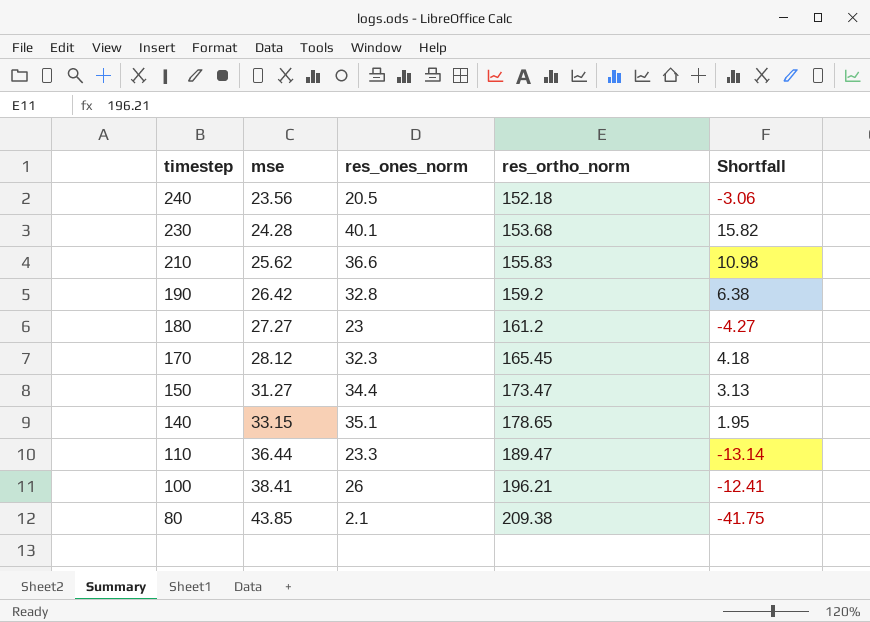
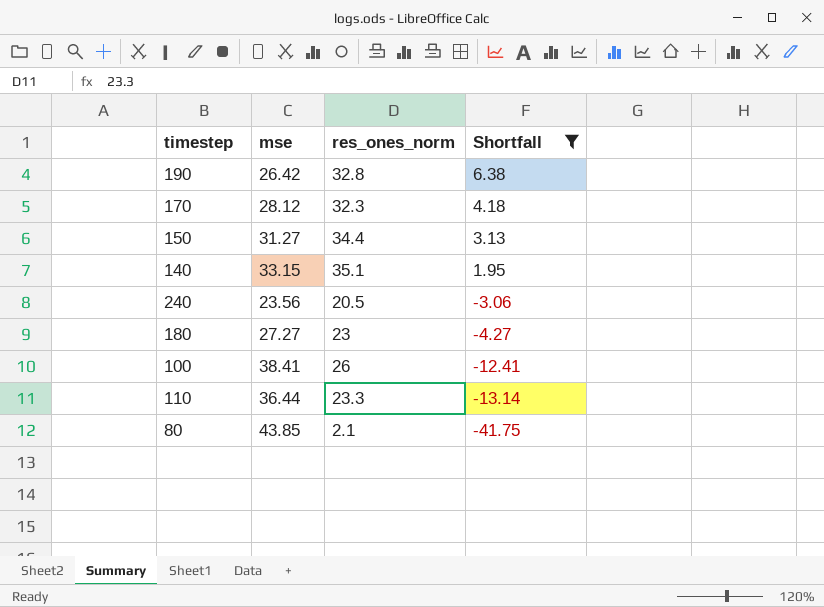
filter: none -> Shortfall <= 6.38
row order: timestep descending -> Shortfall descending
column res_ortho_norm | position: 4 -> none

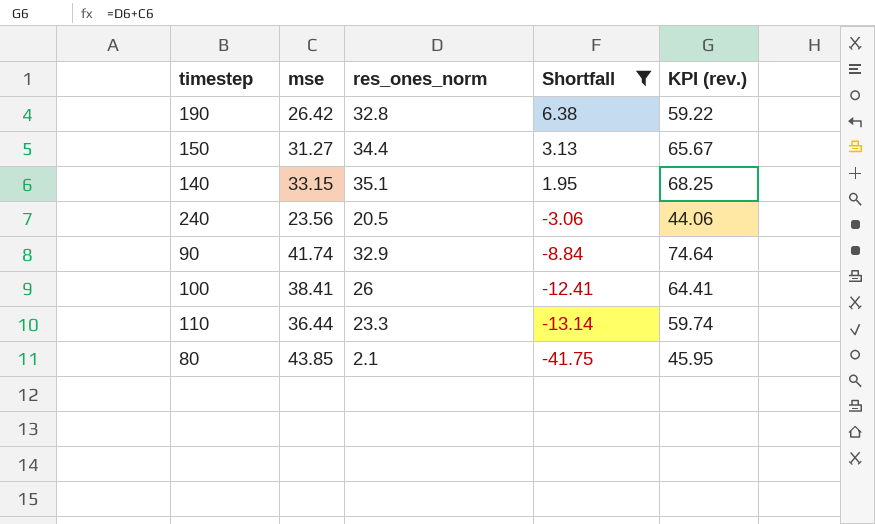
column KPI (rev.) | formula: none -> [mse] + [res_ones_norm]
row 170: 28.12 | 32.3 | 4.18 -> none
row 180: 27.27 | 23 | -4.27 -> none
row 90: none -> 41.74 | 32.9 | -8.84 | 74.64

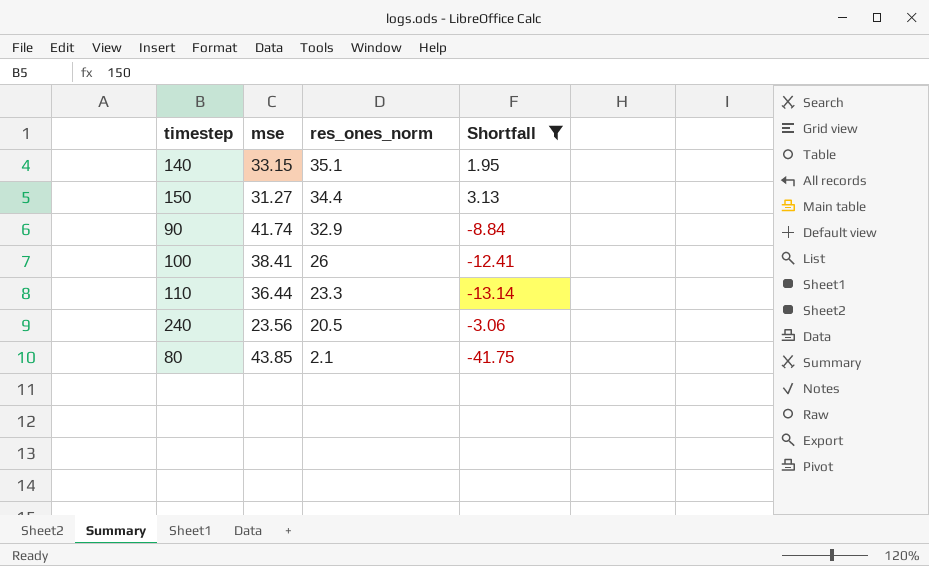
row order: Shortfall descending -> res_ones_norm descending
column KPI (rev.) | formula: [mse] + [res_ones_norm] -> none
row 190: 26.42 | 32.8 | 6.38 | 59.22 -> none

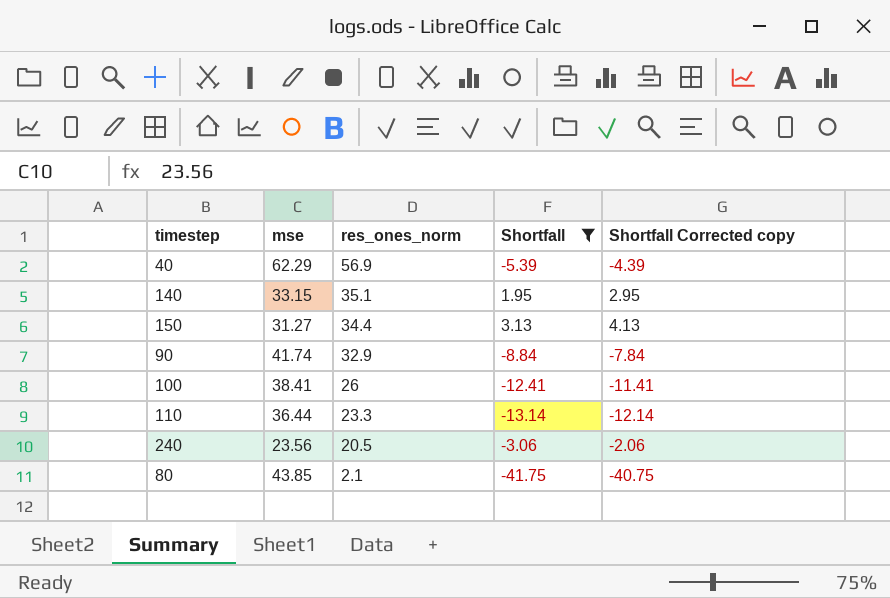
column Shortfall Corrected copy | formula: none -> [Shortfall] + 1
row 40: none -> 62.29 | 56.9 | -5.39 | -4.39

